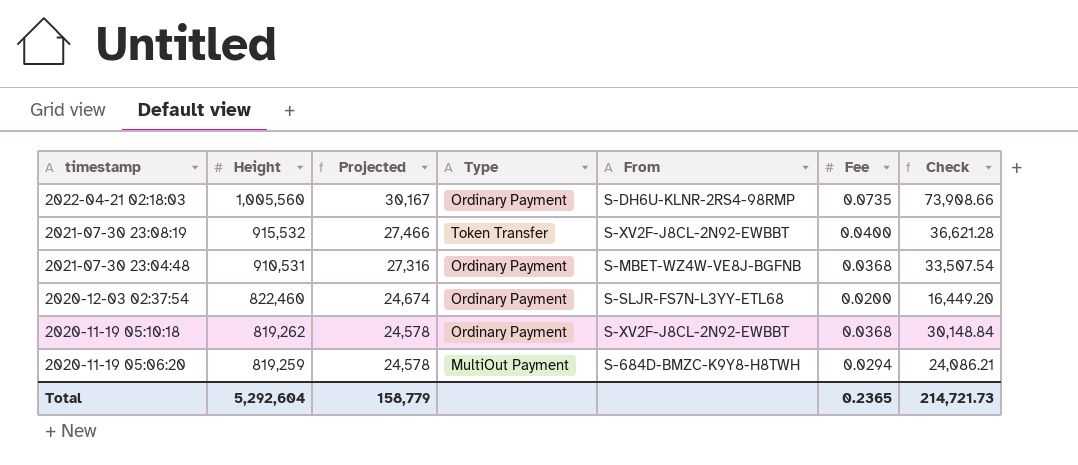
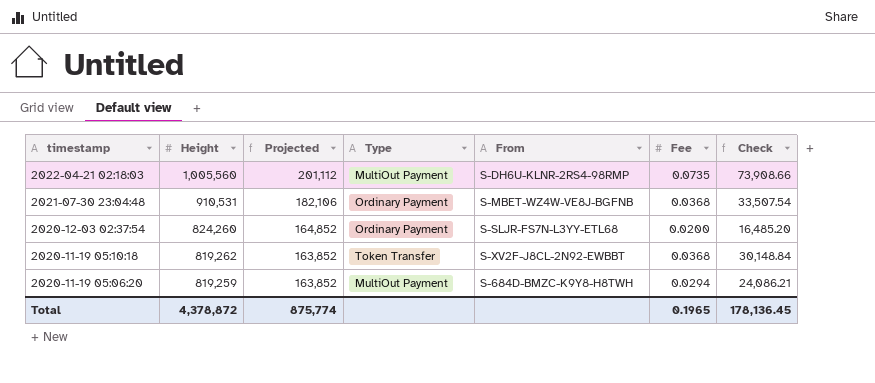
column Projected | formula: [Height] * 0.03 -> [Height] * 0.2
row 2021-07-30 23:08:19: 915,532 | 27,466 | Token Transfer | S-XV2F-J8CL-2N92-EWBBT | 0.0400 | 36,621.28 -> none
2022-04-21 02:18:03 | Type: Ordinary Payment -> MultiOut Payment
2020-12-03 02:37:54 | Height: 822,460 -> 824,260
2020-12-03 02:37:54 | Check: 16,449.20 -> 16,485.20
2020-11-19 05:10:18 | Type: Ordinary Payment -> Token Transfer
Total | Height: 5,292,604 -> 4,378,872
Total | Projected: 158,779 -> 875,774
Total | Fee: 0.2365 -> 0.1965
Total | Check: 214,721.73 -> 178,136.45

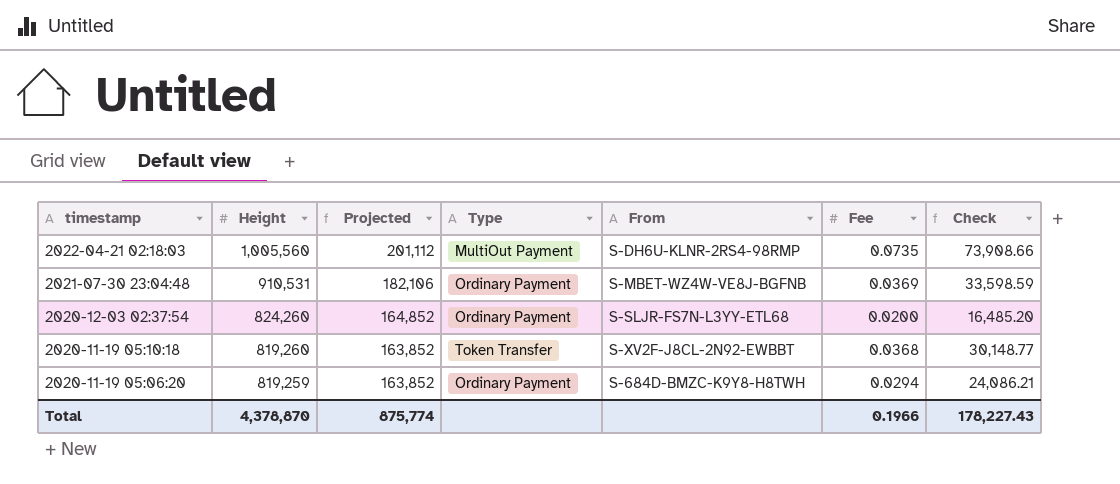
2021-07-30 23:04:48 | Fee: 0.0368 -> 0.0369
2021-07-30 23:04:48 | Check: 33,507.54 -> 33,598.59
2020-11-19 05:10:18 | Height: 819,262 -> 819,260
2020-11-19 05:10:18 | Check: 30,148.84 -> 30,148.77
2020-11-19 05:06:20 | Type: MultiOut Payment -> Ordinary Payment
Total | Height: 4,378,872 -> 4,378,870
Total | Fee: 0.1965 -> 0.1966
Total | Check: 178,136.45 -> 178,227.43

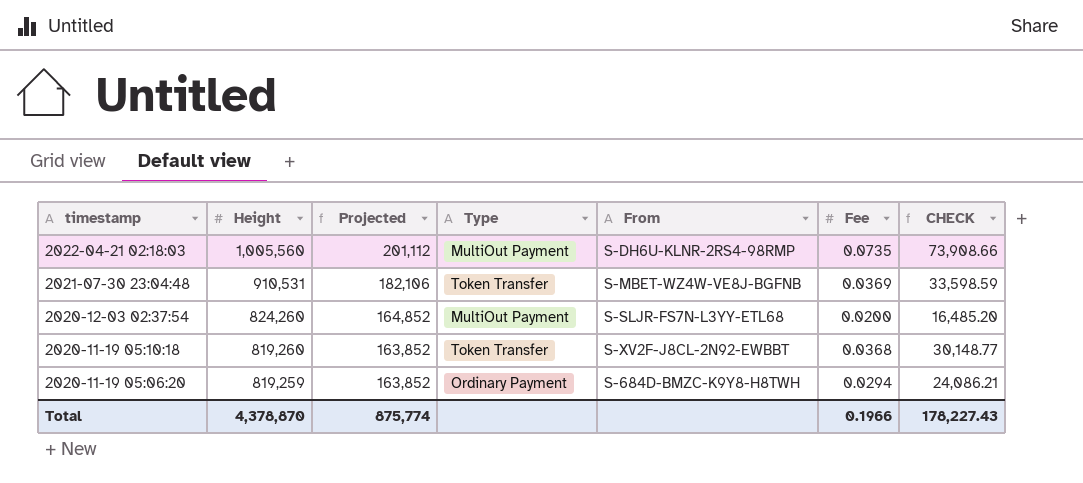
column name: Check -> CHECK
2021-07-30 23:04:48 | Type: Ordinary Payment -> Token Transfer
2020-12-03 02:37:54 | Type: Ordinary Payment -> MultiOut Payment

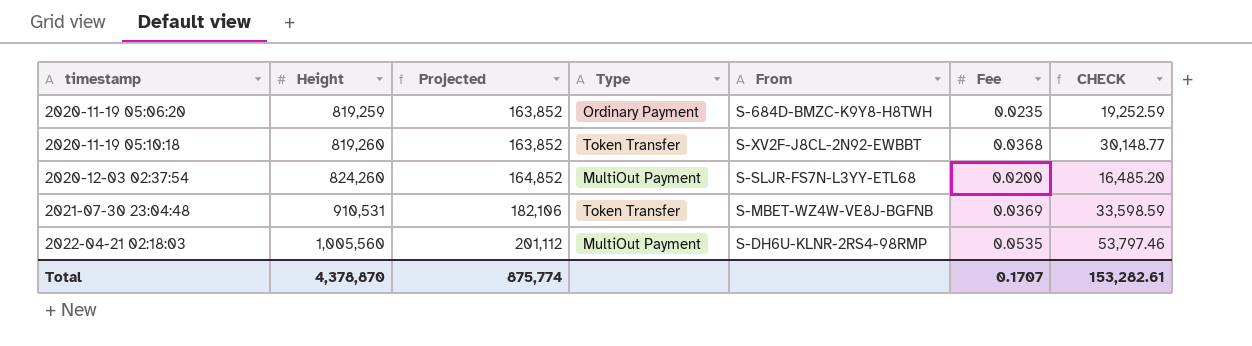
row order: timestamp descending -> timestamp ascending
2020-11-19 05:06:20 | Fee: 0.0294 -> 0.0235
2020-11-19 05:06:20 | CHECK: 24,086.21 -> 19,252.59
2022-04-21 02:18:03 | Fee: 0.0735 -> 0.0535
2022-04-21 02:18:03 | CHECK: 73,908.66 -> 53,797.46
Total | Fee: 0.1966 -> 0.1707
Total | CHECK: 178,227.43 -> 153,282.61

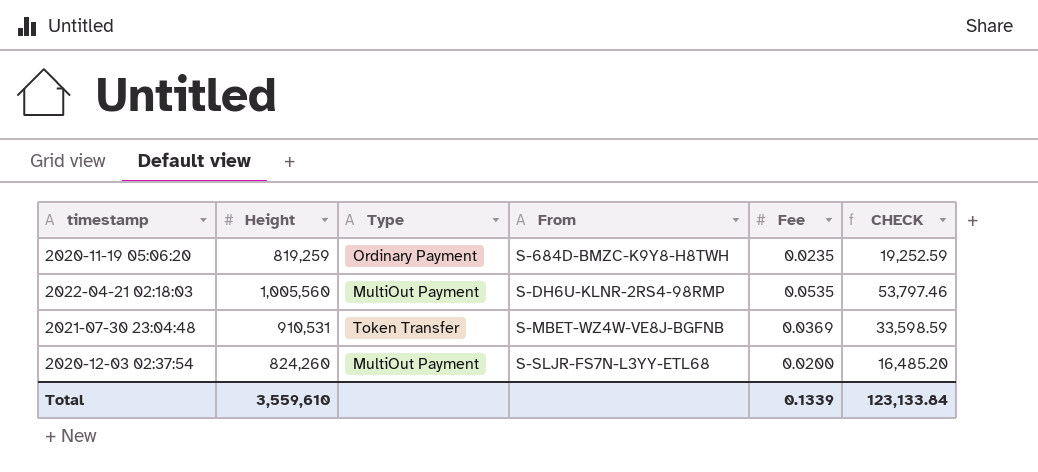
row order: timestamp ascending -> From ascending
column Projected | formula: [Height] * 0.2 -> none
row 2020-11-19 05:10:18: 819,260 | 163,852 | Token Transfer | S-XV2F-J8CL-2N92-EWBBT | 0.0368 | 30,148.77 -> none
Total | Height: 4,378,870 -> 3,559,610
Total | Fee: 0.1707 -> 0.1339
Total | CHECK: 153,282.61 -> 123,133.84

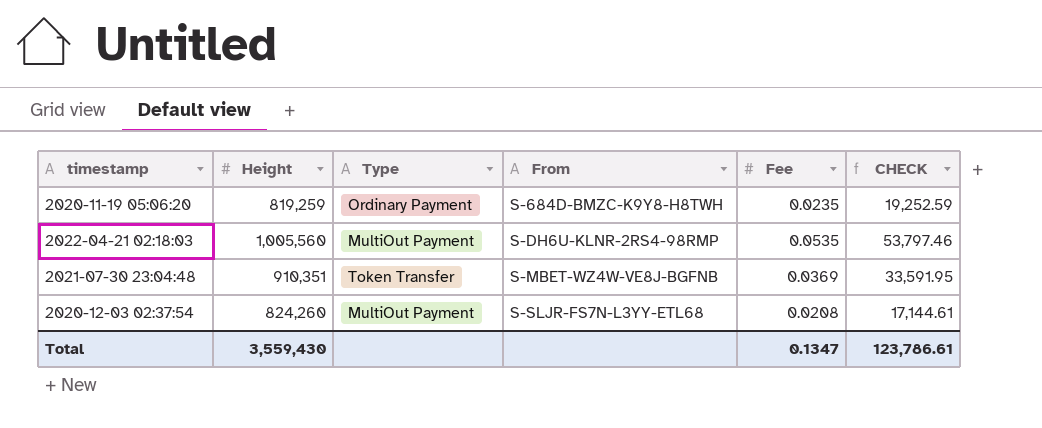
2021-07-30 23:04:48 | Height: 910,531 -> 910,351
2021-07-30 23:04:48 | CHECK: 33,598.59 -> 33,591.95
2020-12-03 02:37:54 | Fee: 0.0200 -> 0.0208
2020-12-03 02:37:54 | CHECK: 16,485.20 -> 17,144.61
Total | Height: 3,559,610 -> 3,559,430
Total | Fee: 0.1339 -> 0.1347
Total | CHECK: 123,133.84 -> 123,786.61

